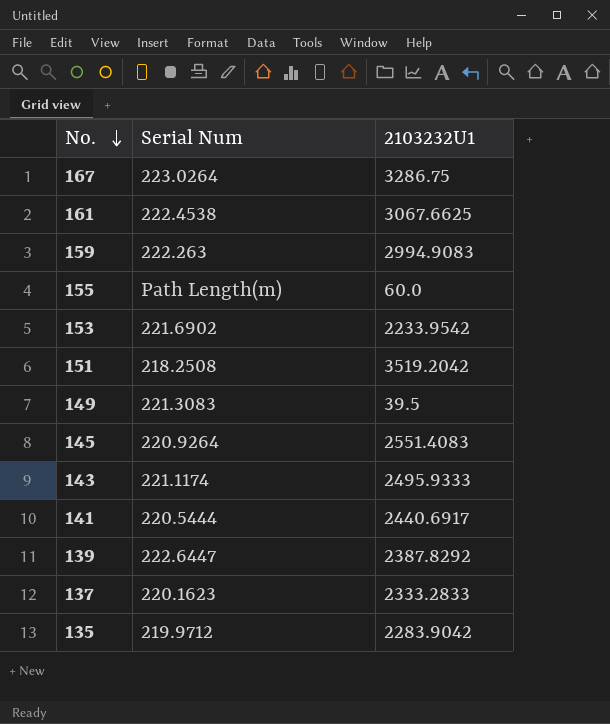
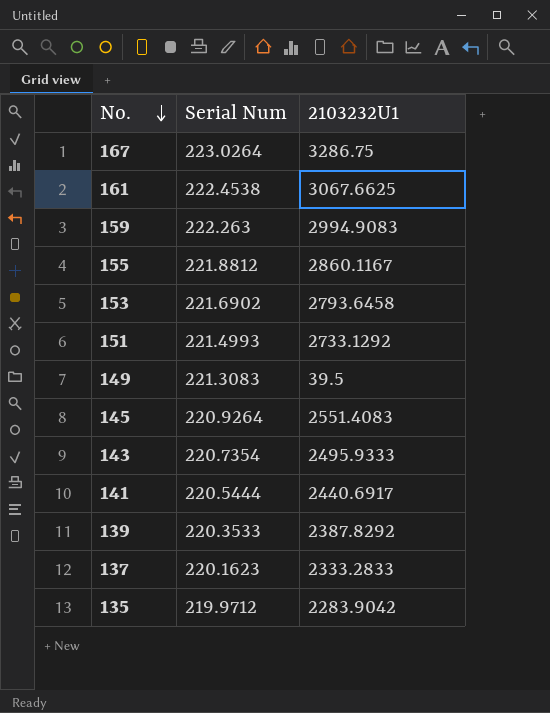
155 | Serial Num: Path Length(m) -> 221.8812
155 | 2103232U1: 60.0 -> 2860.1167
153 | 2103232U1: 2233.9542 -> 2793.6458
151 | Serial Num: 218.2508 -> 221.4993
151 | 2103232U1: 3519.2042 -> 2733.1292
143 | Serial Num: 221.1174 -> 220.7354
139 | Serial Num: 222.6447 -> 220.3533

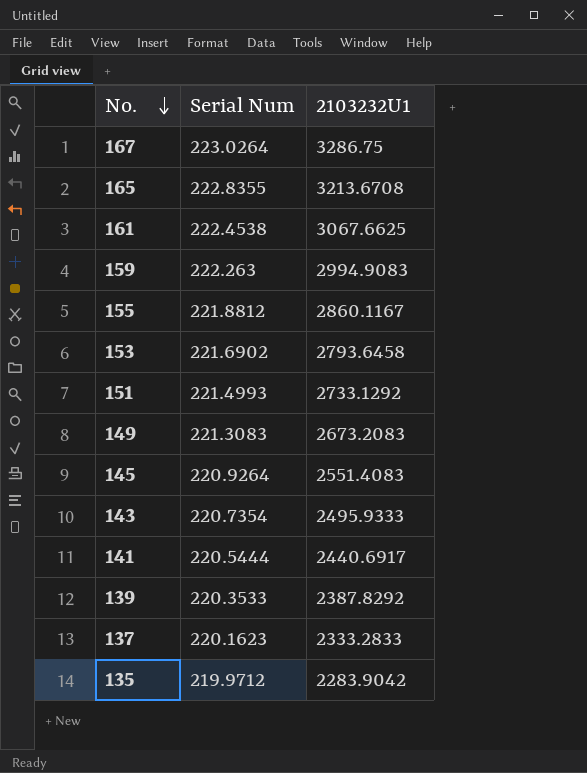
row 165: none -> 222.8355 | 3213.6708
149 | 2103232U1: 39.5 -> 2673.2083

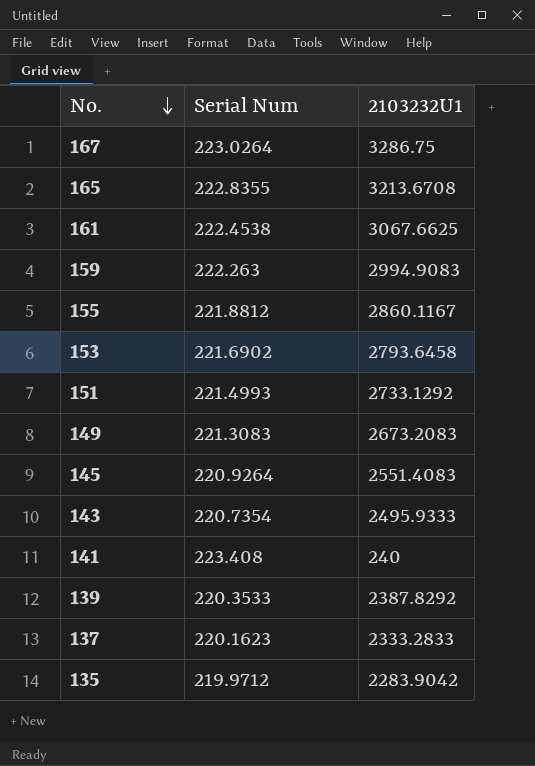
141 | Serial Num: 220.5444 -> 223.408
141 | 2103232U1: 2440.6917 -> 240

